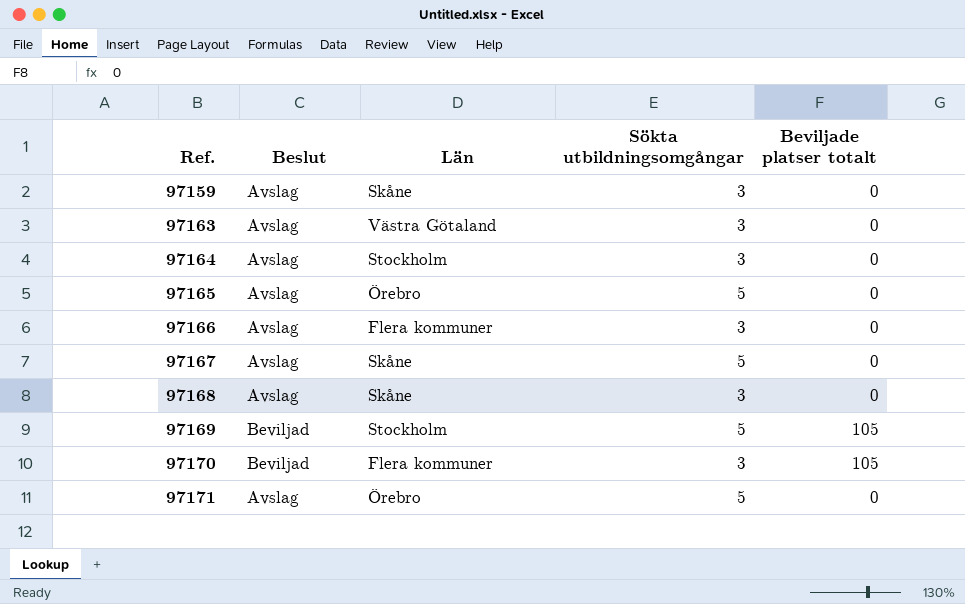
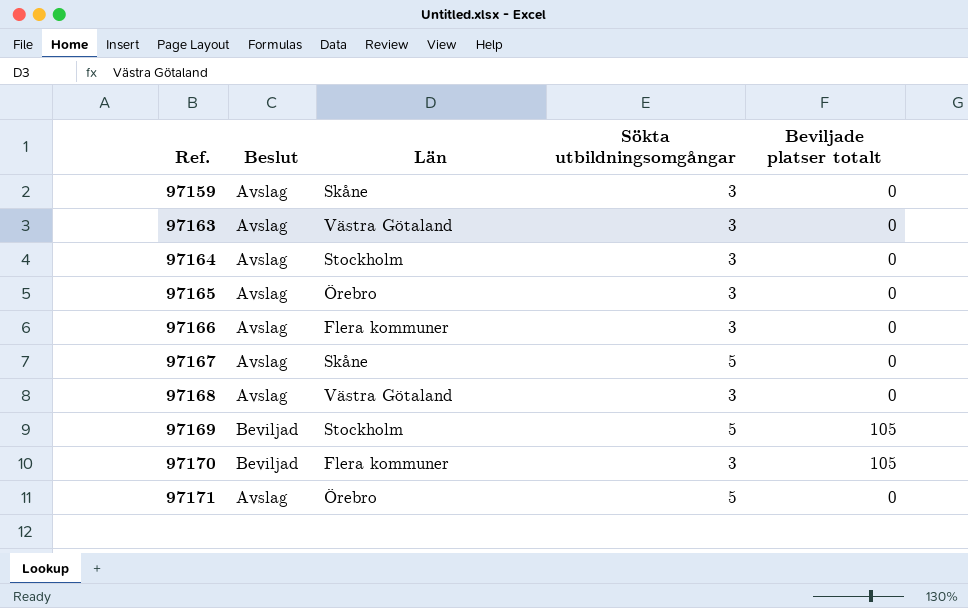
97165 | Sökta utbildningsomgångar: 5 -> 3
97168 | Län: Skåne -> Västra Götaland

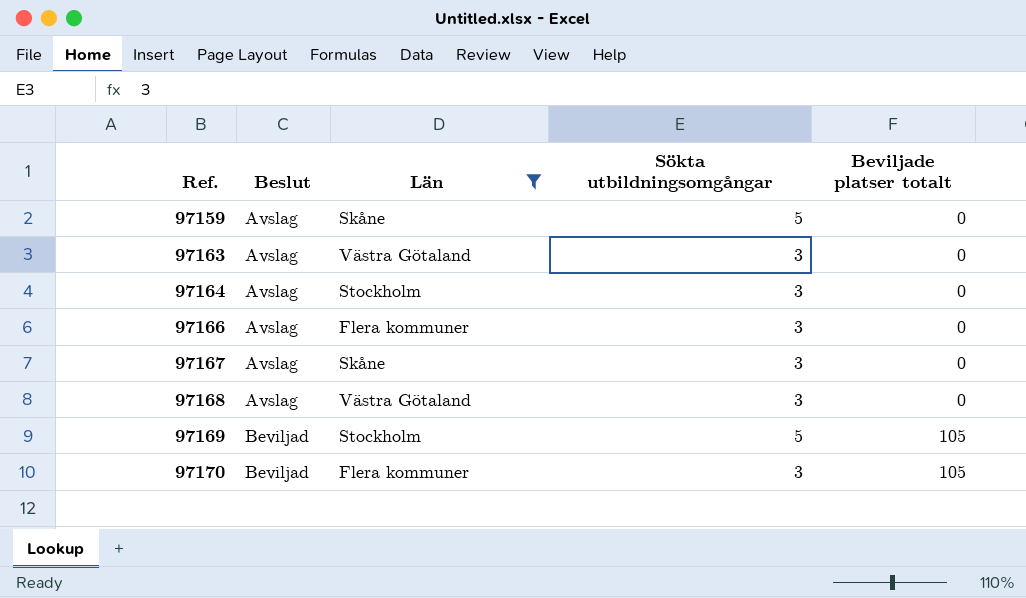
filter: none -> Län != Örebro
97159 | Sökta utbildningsomgångar: 3 -> 5
97167 | Sökta utbildningsomgångar: 5 -> 3

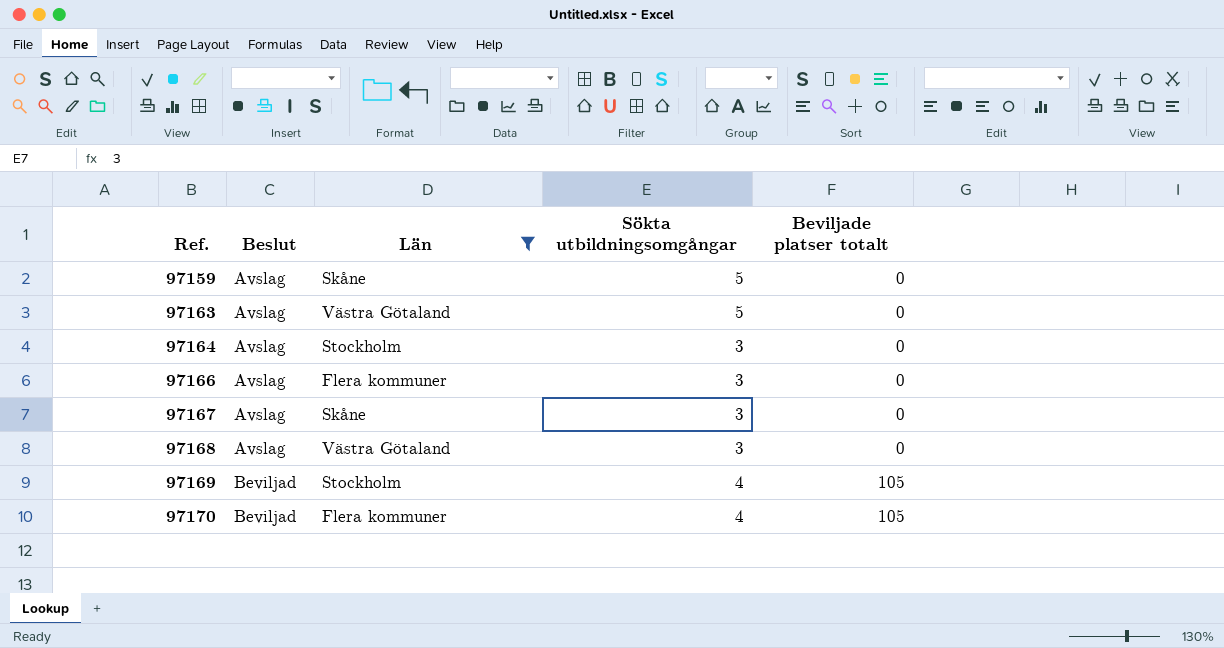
97163 | Sökta utbildningsomgångar: 3 -> 5
97169 | Sökta utbildningsomgångar: 5 -> 4
97170 | Sökta utbildningsomgångar: 3 -> 4

